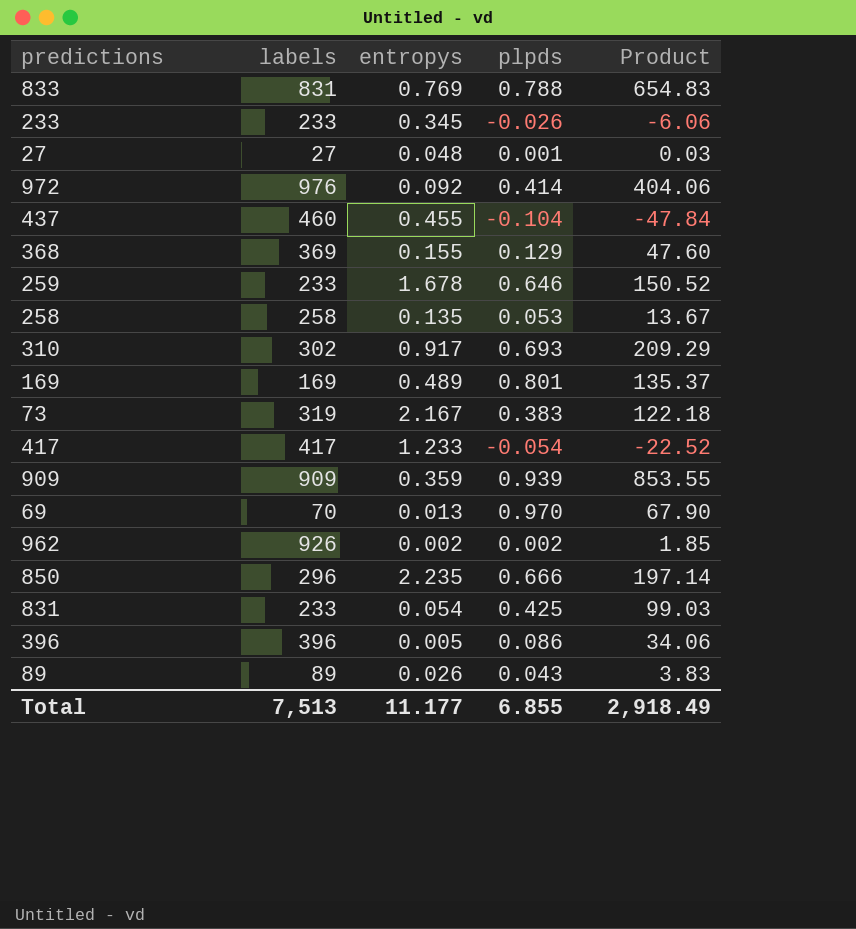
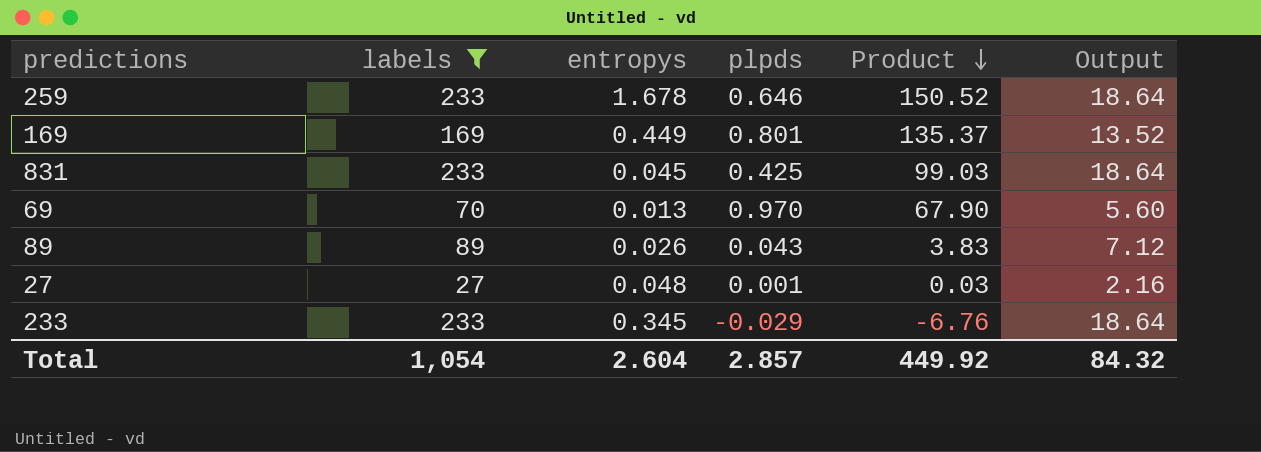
filter: none -> labels <= 233
row order: none -> Product descending
column Output | formula: none -> [labels] * 0.08
169 | entropys: 0.489 -> 0.449
831 | entropys: 0.054 -> 0.045
233 | plpds: -0.026 -> -0.029
233 | Product: -6.06 -> -6.76
Total | labels: 7,513 -> 1,054
Total | entropys: 11.177 -> 2.604
Total | plpds: 6.855 -> 2.857
Total | Product: 2,918.49 -> 449.92

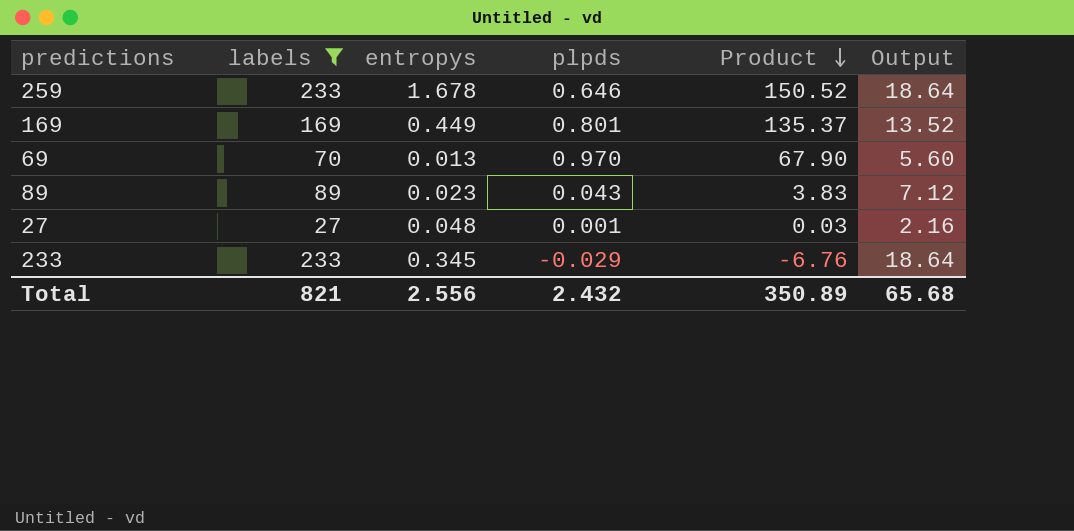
row 831: 233 | 0.045 | 0.425 | 99.03 | 18.64 -> none
89 | entropys: 0.026 -> 0.023
Total | labels: 1,054 -> 821
Total | entropys: 2.604 -> 2.556
Total | plpds: 2.857 -> 2.432
Total | Product: 449.92 -> 350.89
Total | Output: 84.32 -> 65.68

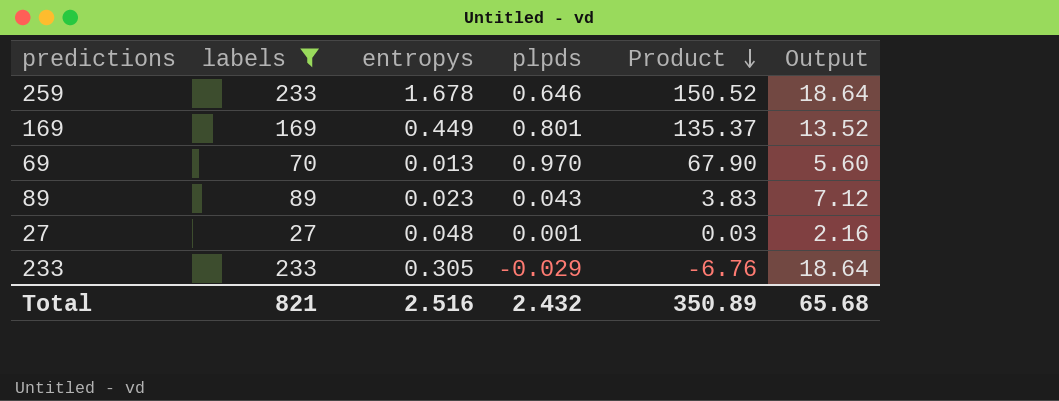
233 | entropys: 0.345 -> 0.305
Total | entropys: 2.556 -> 2.516

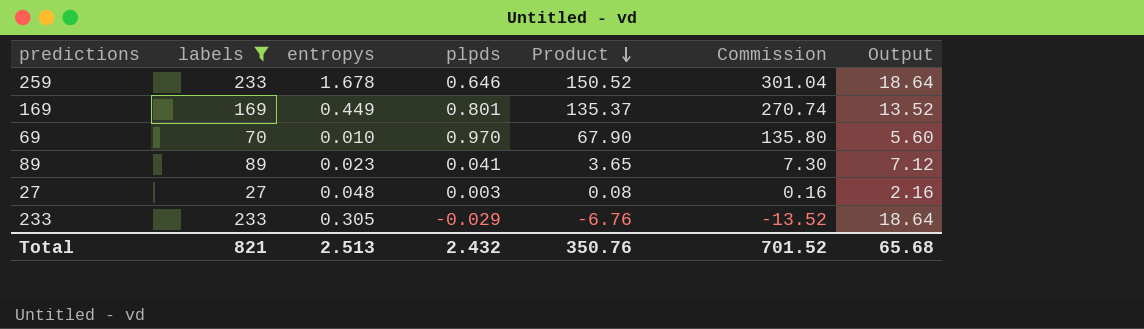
column Commission | formula: none -> [Product] * 2
69 | entropys: 0.013 -> 0.010
89 | plpds: 0.043 -> 0.041
89 | Product: 3.83 -> 3.65
27 | plpds: 0.001 -> 0.003
27 | Product: 0.03 -> 0.08
Total | entropys: 2.516 -> 2.513
Total | Product: 350.89 -> 350.76

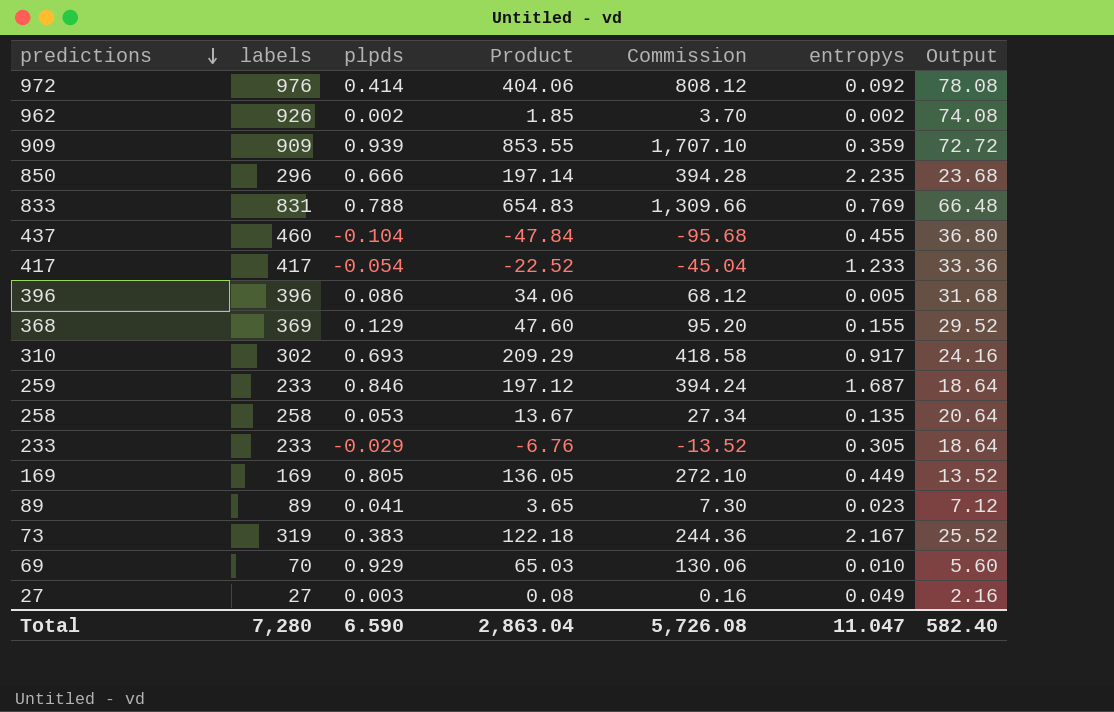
filter: labels <= 233 -> none
row order: Product descending -> predictions descending
column entropys | position: 3 -> 6
259 | plpds: 0.646 -> 0.846
259 | Product: 150.52 -> 197.12
259 | Commission: 301.04 -> 394.24
259 | entropys: 1.678 -> 1.687
169 | plpds: 0.801 -> 0.805
169 | Product: 135.37 -> 136.05
169 | Commission: 270.74 -> 272.10
69 | plpds: 0.970 -> 0.929
69 | Product: 67.90 -> 65.03
69 | Commission: 135.80 -> 130.06
27 | entropys: 0.048 -> 0.049
Total | labels: 821 -> 7,280
Total | plpds: 2.432 -> 6.590
Total | Product: 350.76 -> 2,863.04
Total | Commission: 701.52 -> 5,726.08
Total | entropys: 2.513 -> 11.047
Total | Output: 65.68 -> 582.40

